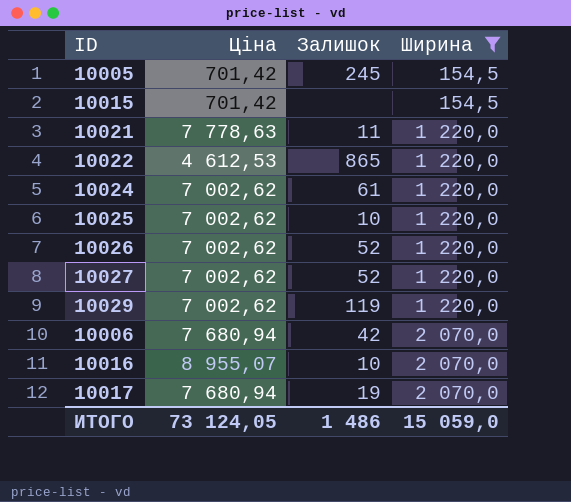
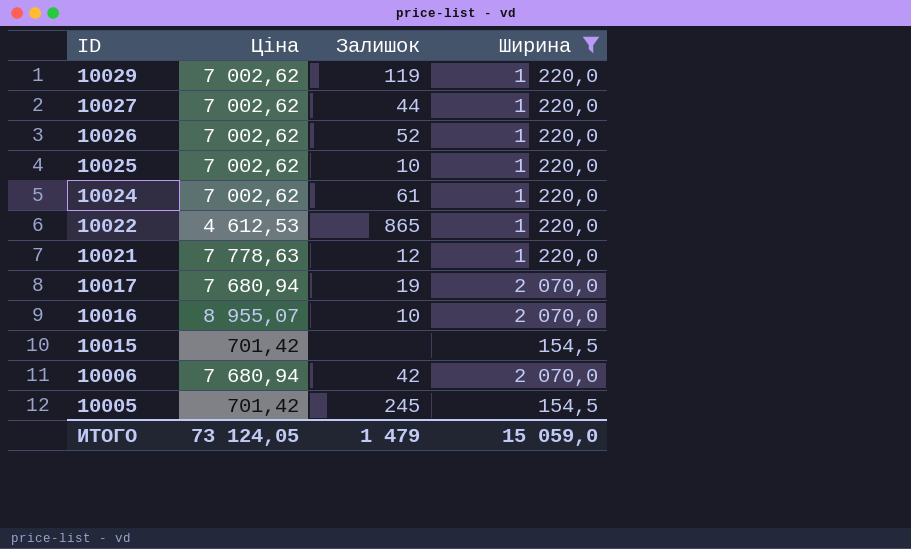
row order: Ширина ascending -> ID descending
10027 | Залишок: 52 -> 44
10021 | Залишок: 11 -> 12
ИТОГО | Залишок: 1 486 -> 1 479

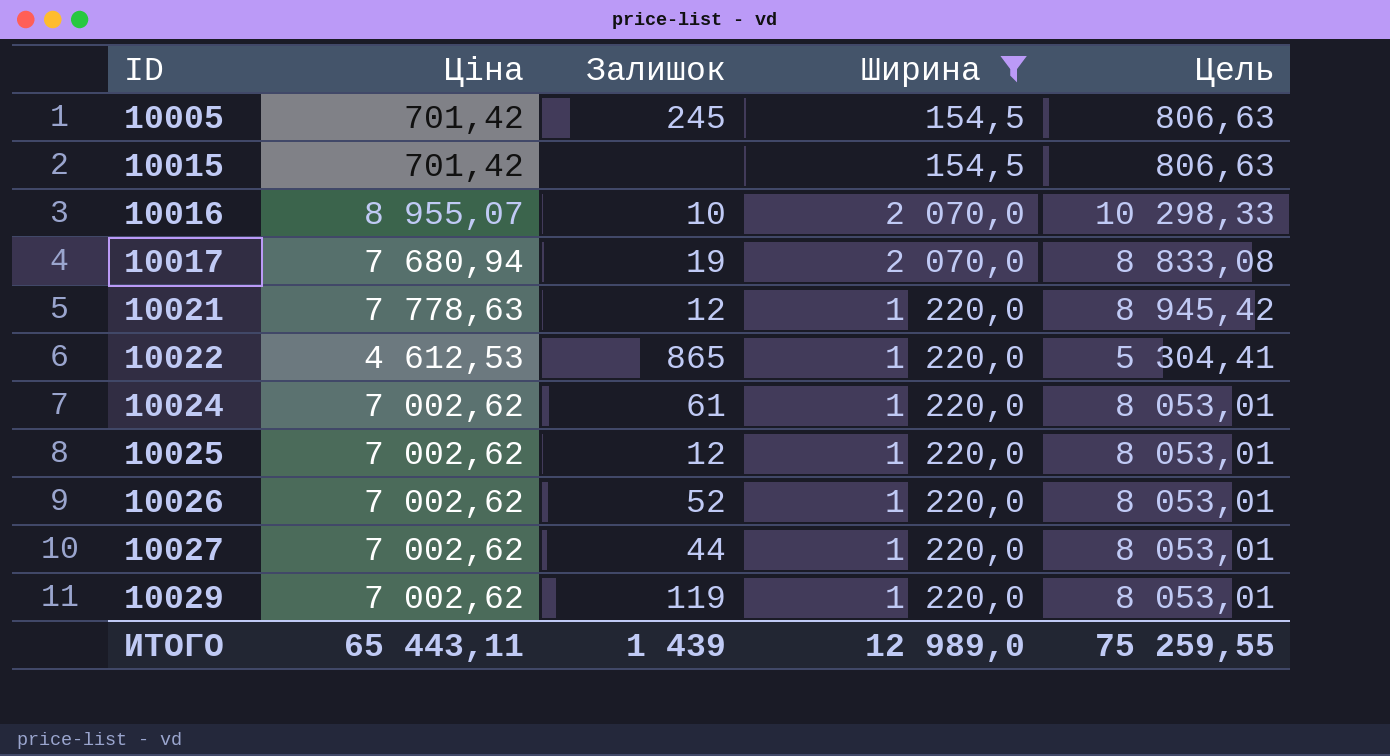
row order: ID descending -> ID ascending
column Цель | formula: none -> [Ціна] * 1,15
row 10006: 7 680,94 | 42 | 2 070,0 -> none
10025 | Залишок: 10 -> 12
ИТОГО | Ціна: 73 124,05 -> 65 443,11
ИТОГО | Залишок: 1 479 -> 1 439
ИТОГО | Ширина: 15 059,0 -> 12 989,0

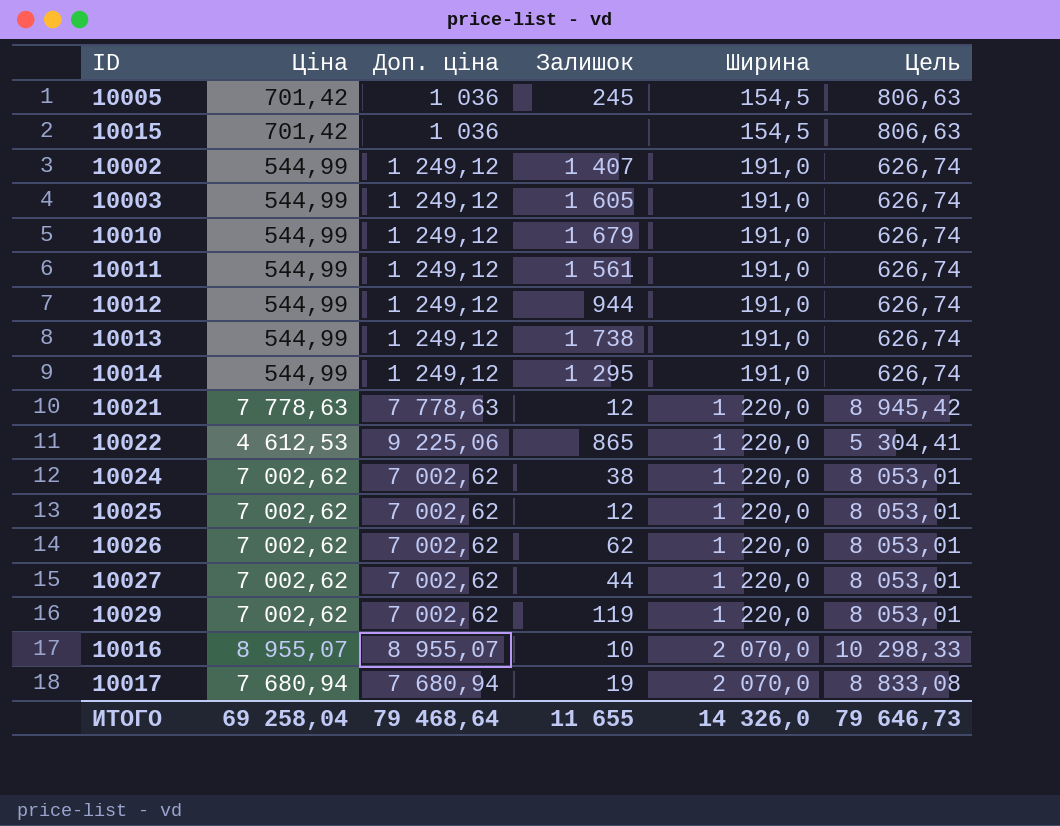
filter: Ширина != 191,0 -> none
row order: ID ascending -> Ширина ascending
column Доп. ціна | position: none -> 3
10024 | Залишок: 61 -> 38
10026 | Залишок: 52 -> 62
ИТОГО | Ціна: 65 443,11 -> 69 258,04
ИТОГО | Залишок: 1 439 -> 11 655
ИТОГО | Ширина: 12 989,0 -> 14 326,0
ИТОГО | Цель: 75 259,55 -> 79 646,73

